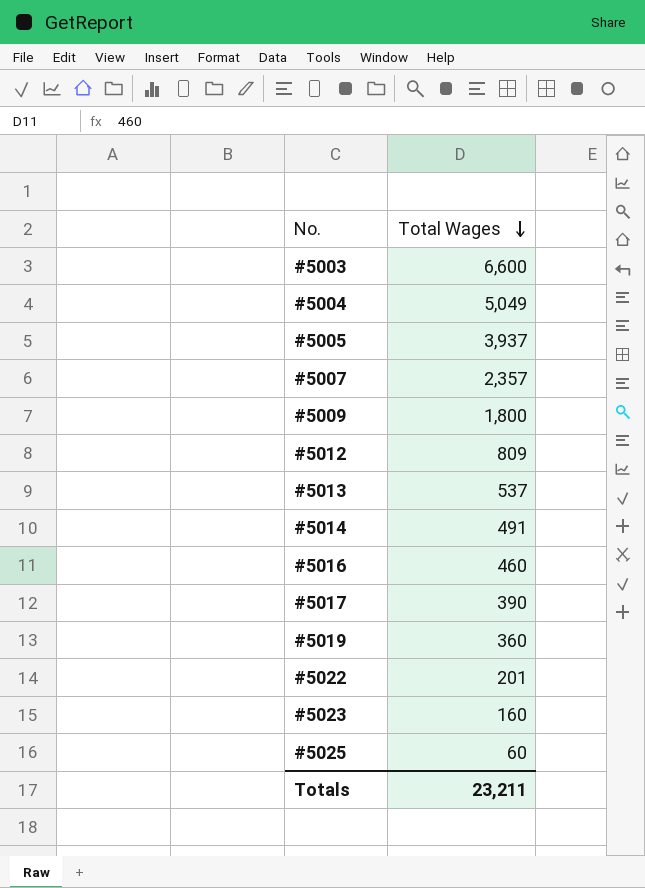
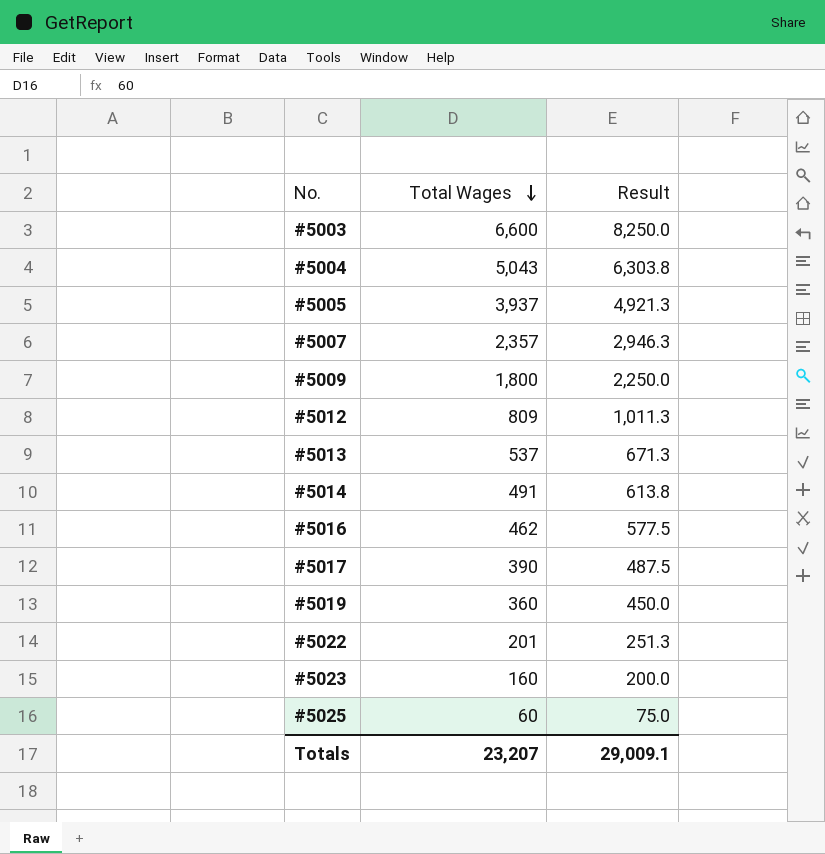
column Result | formula: none -> [Total Wages] * 1.25
#5004 | Total Wages: 5,049 -> 5,043
#5016 | Total Wages: 460 -> 462
Totals | Total Wages: 23,211 -> 23,207

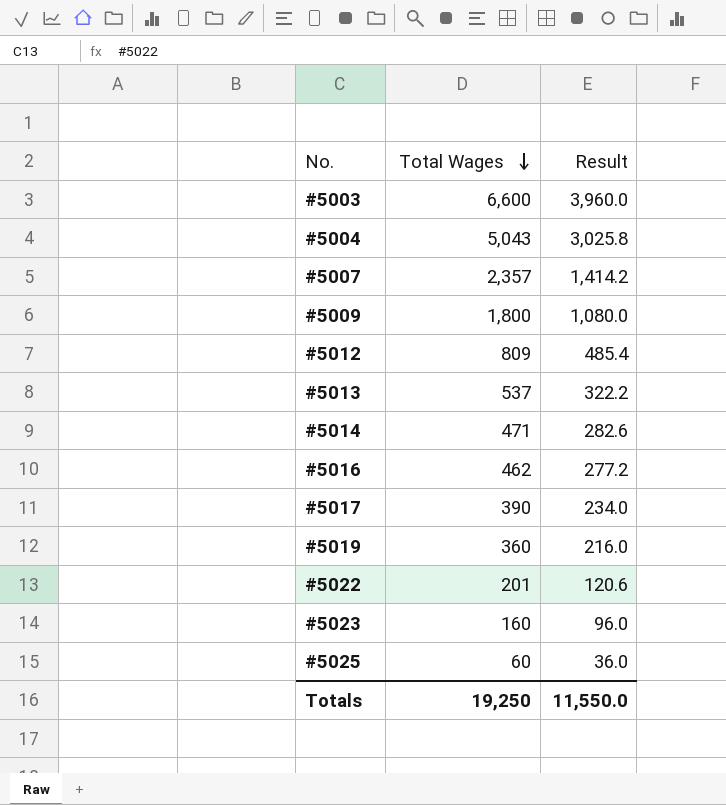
column Result | formula: [Total Wages] * 1.25 -> [Total Wages] * 0.6
row #5005: 3,937 | 4,921.3 -> none
#5014 | Total Wages: 491 -> 471
Totals | Total Wages: 23,207 -> 19,250
Totals | Result: 29,009.1 -> 11,550.0

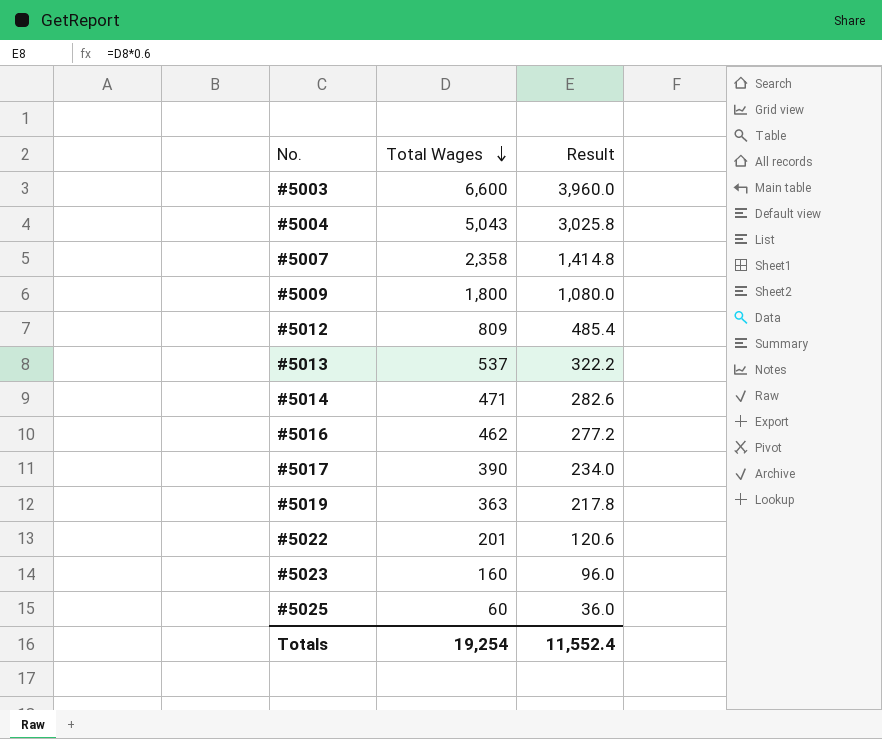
#5007 | Total Wages: 2,357 -> 2,358
#5007 | Result: 1,414.2 -> 1,414.8
#5019 | Total Wages: 360 -> 363
#5019 | Result: 216.0 -> 217.8
Totals | Total Wages: 19,250 -> 19,254
Totals | Result: 11,550.0 -> 11,552.4

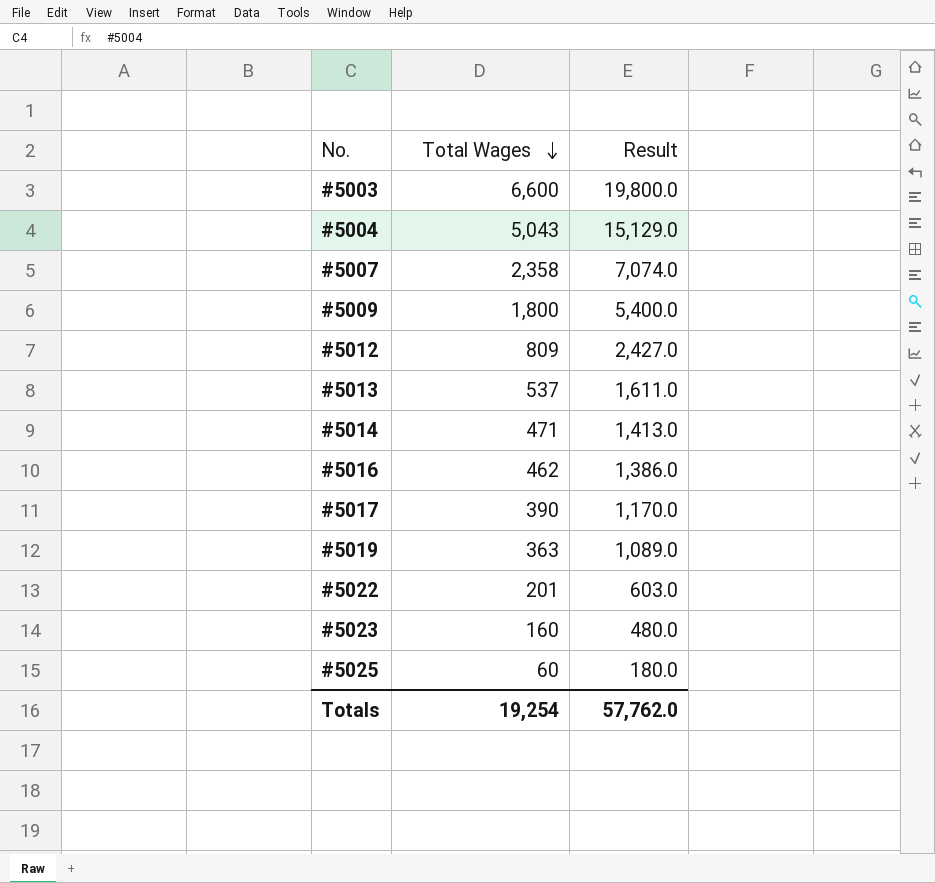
column Result | formula: [Total Wages] * 0.6 -> [Total Wages] * 3
Totals | Result: 11,552.4 -> 57,762.0

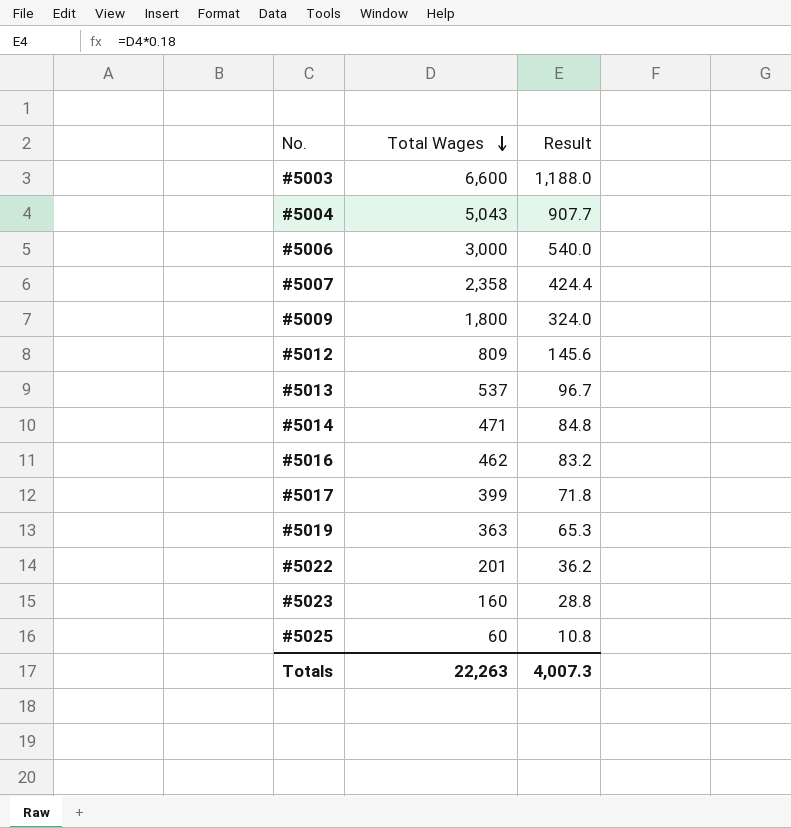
column Result | formula: [Total Wages] * 3 -> [Total Wages] * 0.18
row #5006: none -> 3,000 | 540.0
#5017 | Total Wages: 390 -> 399
Totals | Total Wages: 19,254 -> 22,263
Totals | Result: 57,762.0 -> 4,007.3

